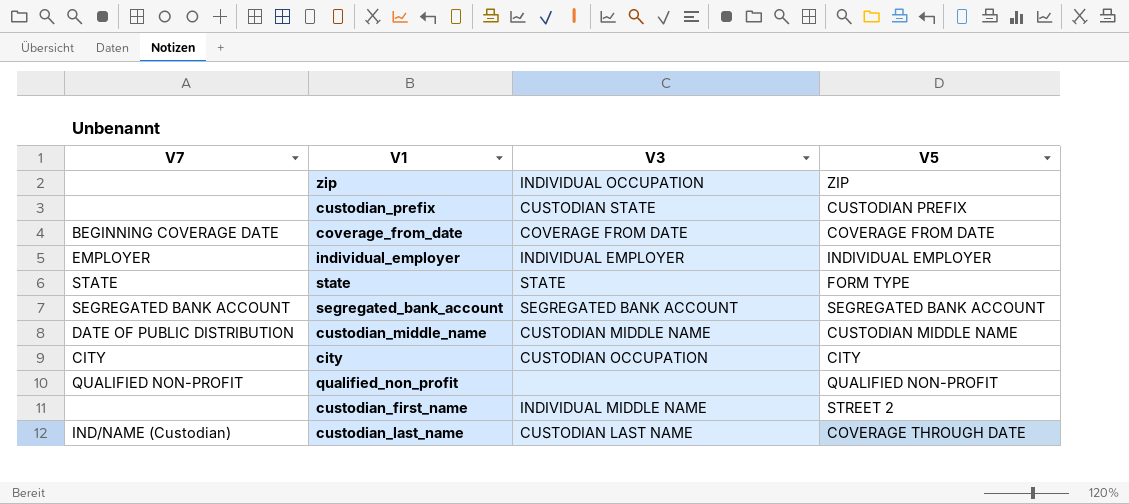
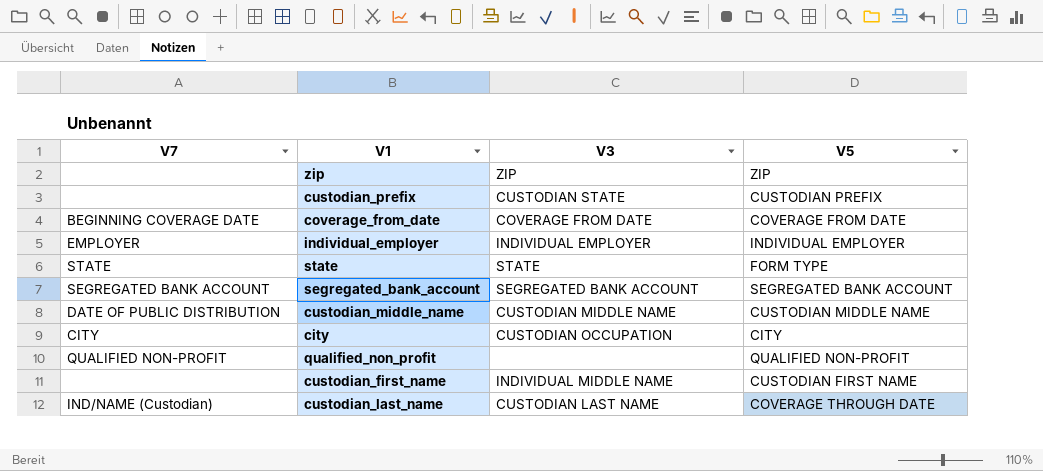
zip | V3: INDIVIDUAL OCCUPATION -> ZIP
custodian_first_name | V5: STREET 2 -> CUSTODIAN FIRST NAME

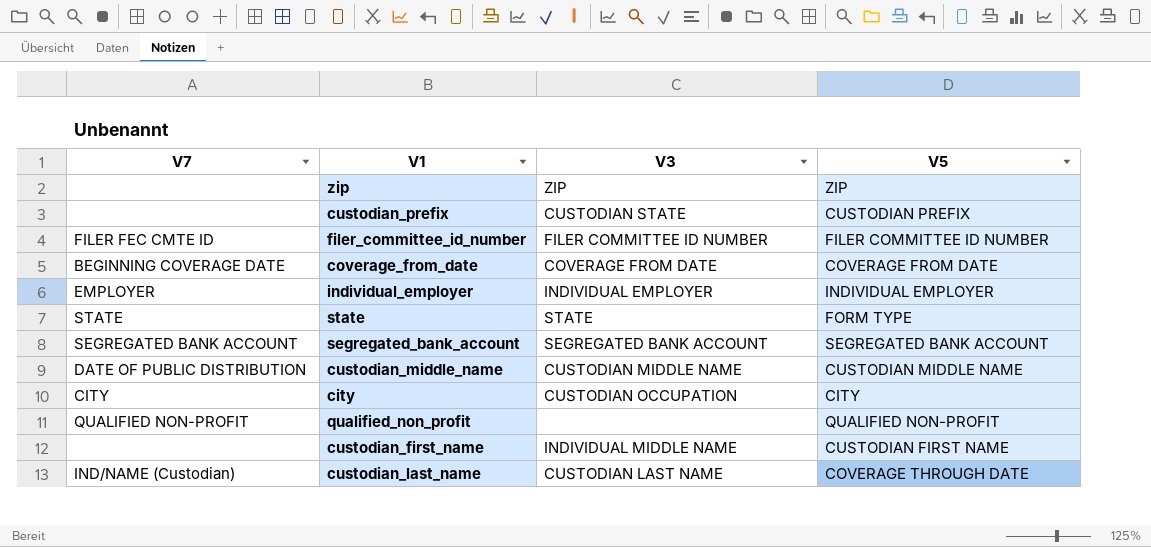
row filer_committee_id_number: none -> FILER FEC CMTE ID | FILER COMMITTEE ID NUMBER | FILER COMMITTEE ID NUMBER

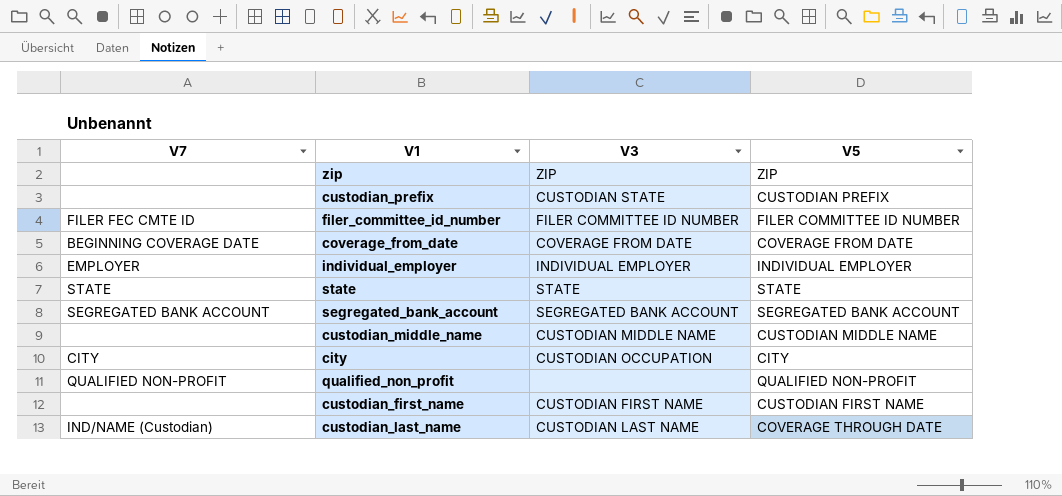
state | V5: FORM TYPE -> STATE
custodian_middle_name | V7: DATE OF PUBLIC DISTRIBUTION -> none
custodian_first_name | V3: INDIVIDUAL MIDDLE NAME -> CUSTODIAN FIRST NAME

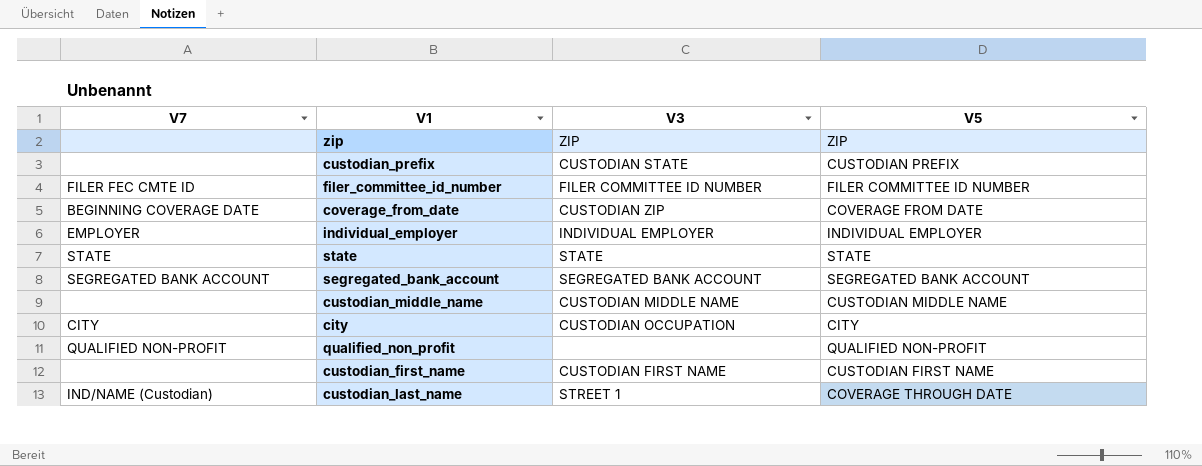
coverage_from_date | V3: COVERAGE FROM DATE -> CUSTODIAN ZIP
custodian_last_name | V3: CUSTODIAN LAST NAME -> STREET 1

